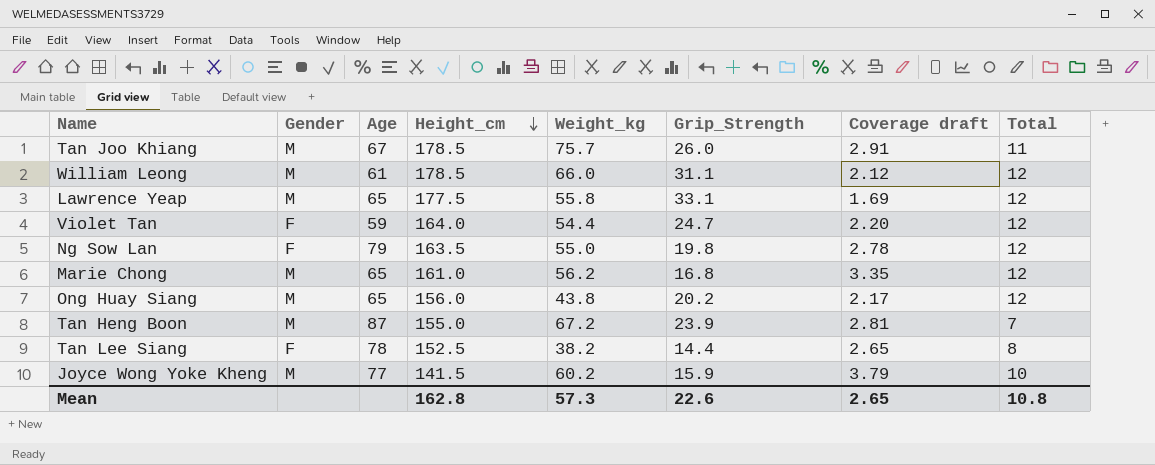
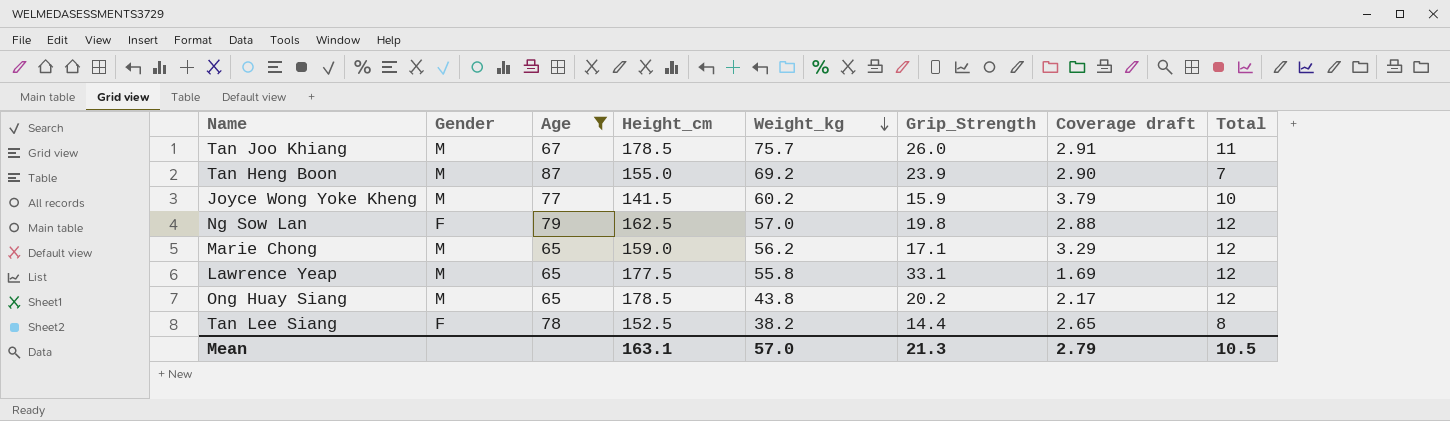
filter: none -> Age >= 65
row order: Height_cm descending -> Weight_kg descending
Tan Heng Boon | Weight_kg: 67.2 -> 69.2
Tan Heng Boon | Coverage draft: 2.81 -> 2.90
Ng Sow Lan | Height_cm: 163.5 -> 162.5
Ng Sow Lan | Weight_kg: 55.0 -> 57.0
Ng Sow Lan | Coverage draft: 2.78 -> 2.88
Marie Chong | Height_cm: 161.0 -> 159.0
Marie Chong | Grip_Strength: 16.8 -> 17.1
Marie Chong | Coverage draft: 3.35 -> 3.29
Ong Huay Siang | Height_cm: 156.0 -> 178.5
Mean | Height_cm: 162.8 -> 163.1
Mean | Weight_kg: 57.3 -> 57.0
Mean | Grip_Strength: 22.6 -> 21.3
Mean | Coverage draft: 2.65 -> 2.79
Mean | Total: 10.8 -> 10.5

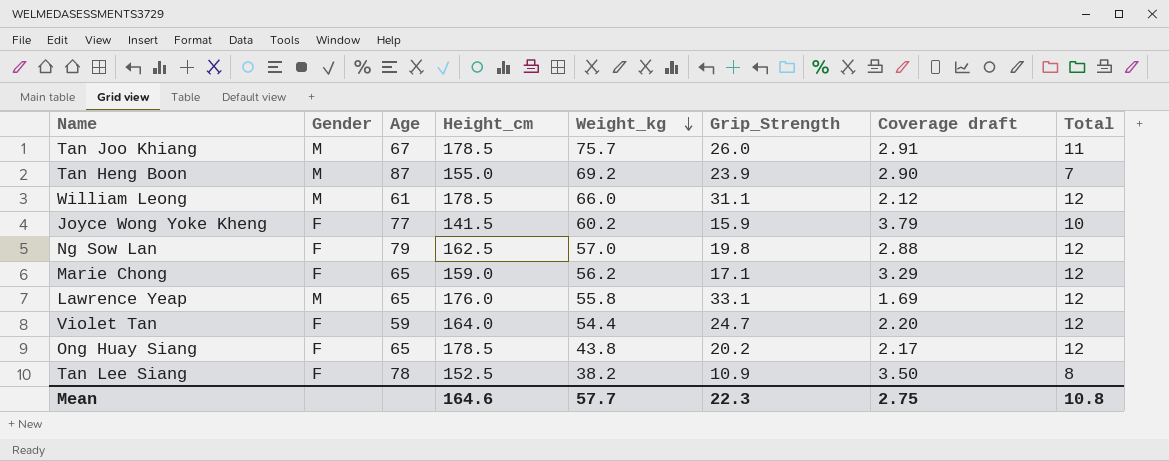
filter: Age >= 65 -> none
Joyce Wong Yoke Kheng | Gender: M -> F
Marie Chong | Gender: M -> F
Lawrence Yeap | Height_cm: 177.5 -> 176.0
Ong Huay Siang | Gender: M -> F
Tan Lee Siang | Grip_Strength: 14.4 -> 10.9
Tan Lee Siang | Coverage draft: 2.65 -> 3.50
Mean | Height_cm: 163.1 -> 164.6
Mean | Weight_kg: 57.0 -> 57.7
Mean | Grip_Strength: 21.3 -> 22.3
Mean | Coverage draft: 2.79 -> 2.75
Mean | Total: 10.5 -> 10.8

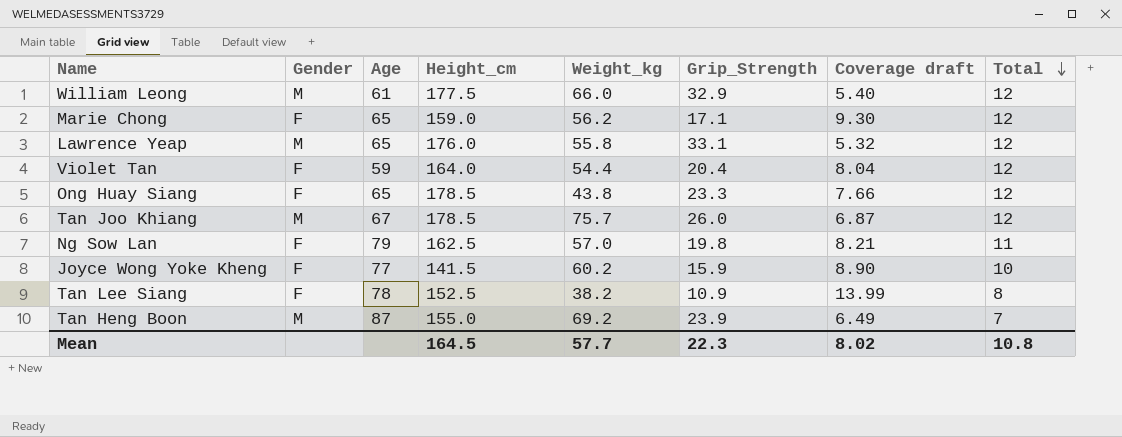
row order: Weight_kg descending -> Total descending
column Coverage draft | formula: [Weight_kg] / [Grip_Strength] -> [Height_cm] / [Grip_Strength]
William Leong | Height_cm: 178.5 -> 177.5
William Leong | Grip_Strength: 31.1 -> 32.9
Violet Tan | Grip_Strength: 24.7 -> 20.4
Ong Huay Siang | Grip_Strength: 20.2 -> 23.3
Tan Joo Khiang | Total: 11 -> 12
Ng Sow Lan | Total: 12 -> 11
Mean | Height_cm: 164.6 -> 164.5
Mean | Coverage draft: 2.75 -> 8.02

